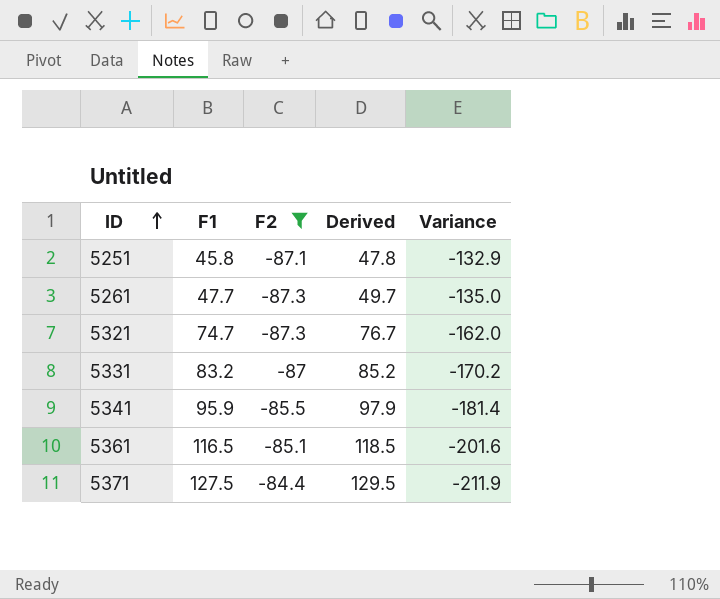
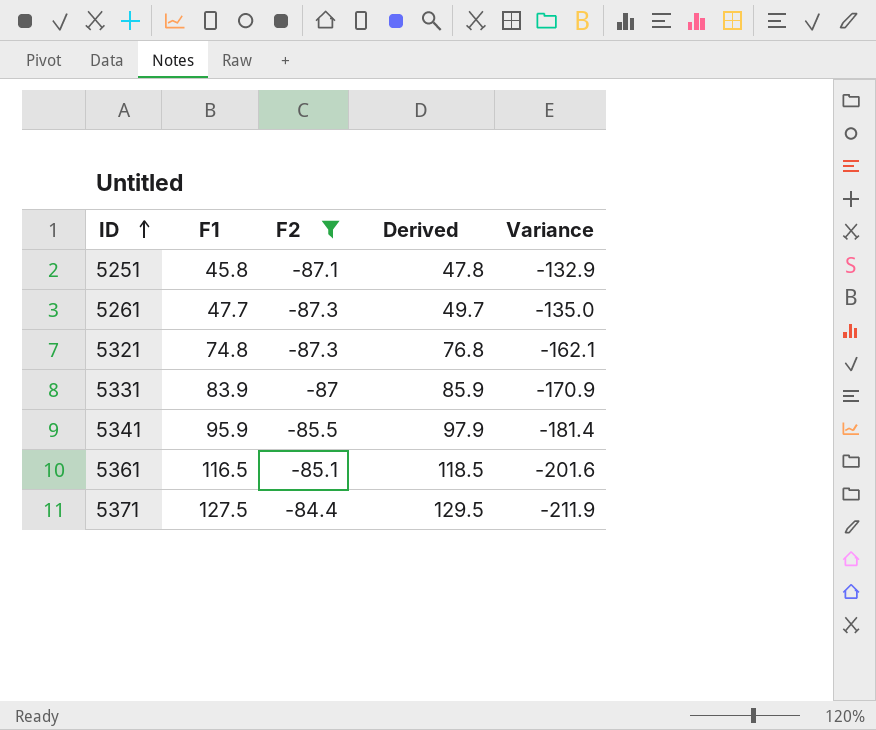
5321 | F1: 74.7 -> 74.8
5321 | Derived: 76.7 -> 76.8
5321 | Variance: -162.0 -> -162.1
5331 | F1: 83.2 -> 83.9
5331 | Derived: 85.2 -> 85.9
5331 | Variance: -170.2 -> -170.9

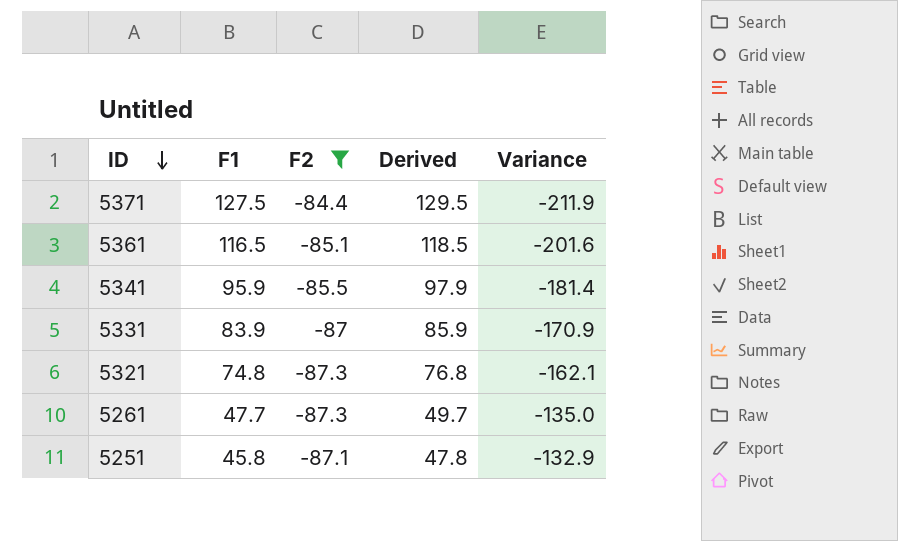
row order: ID ascending -> ID descending

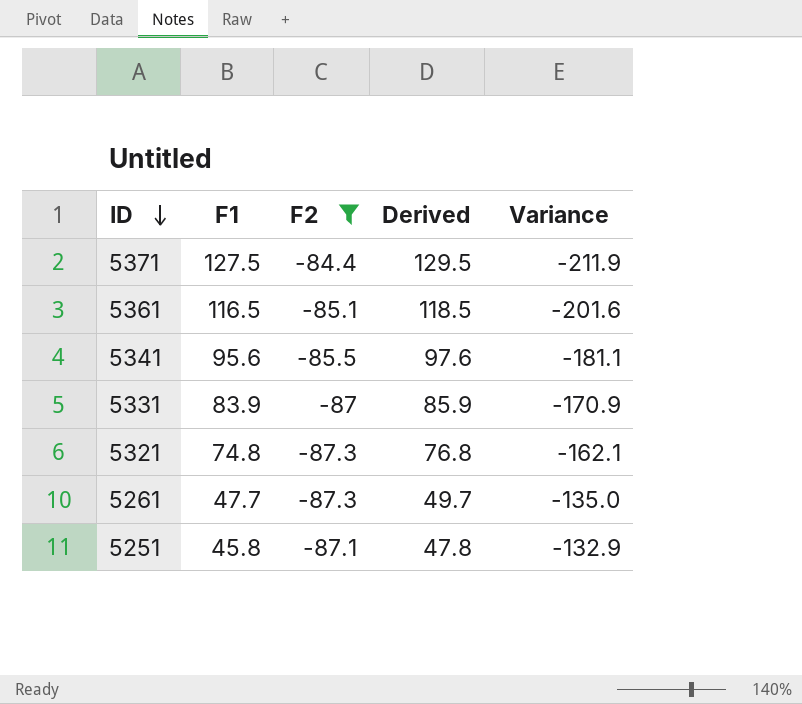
5341 | F1: 95.9 -> 95.6
5341 | Derived: 97.9 -> 97.6
5341 | Variance: -181.4 -> -181.1

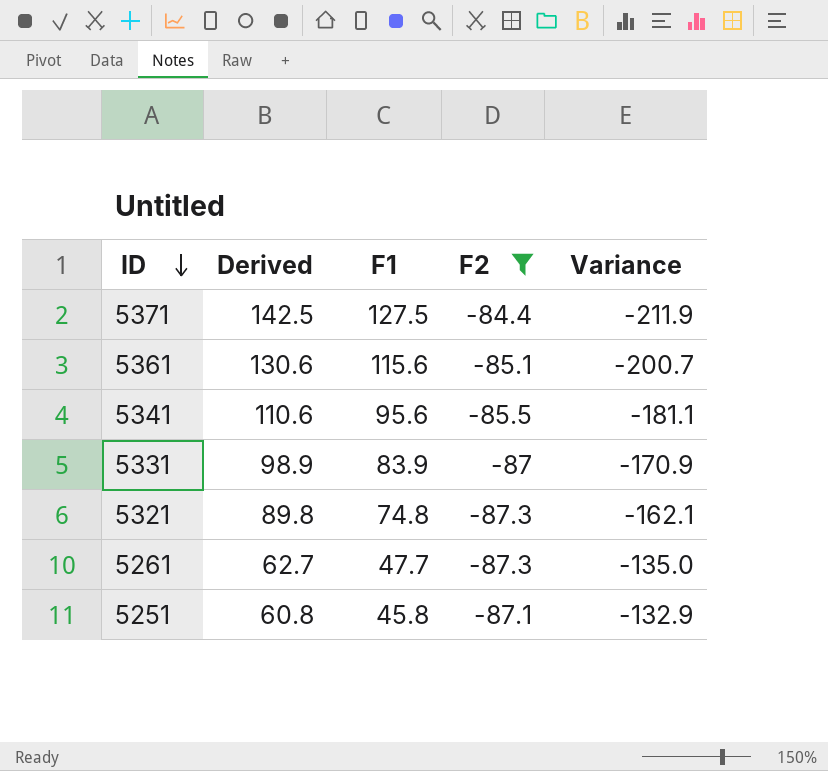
column Derived | formula: [F1] + 2 -> [F1] + 15
column Derived | position: 4 -> 2
5361 | F1: 116.5 -> 115.6
5361 | Variance: -201.6 -> -200.7

